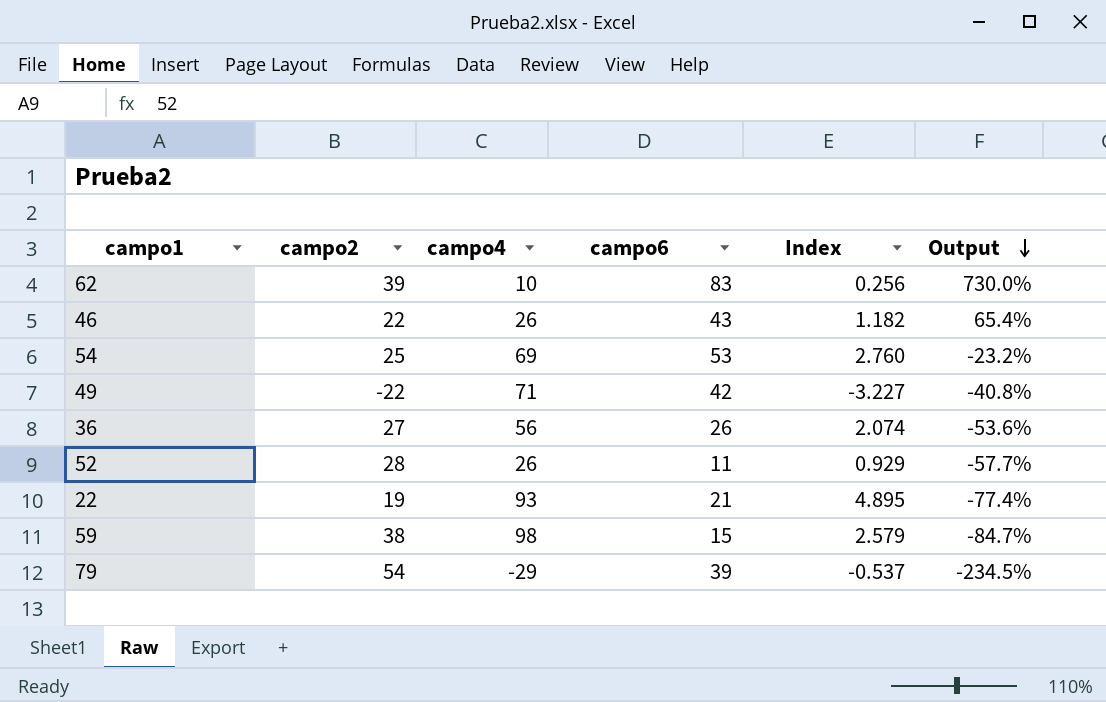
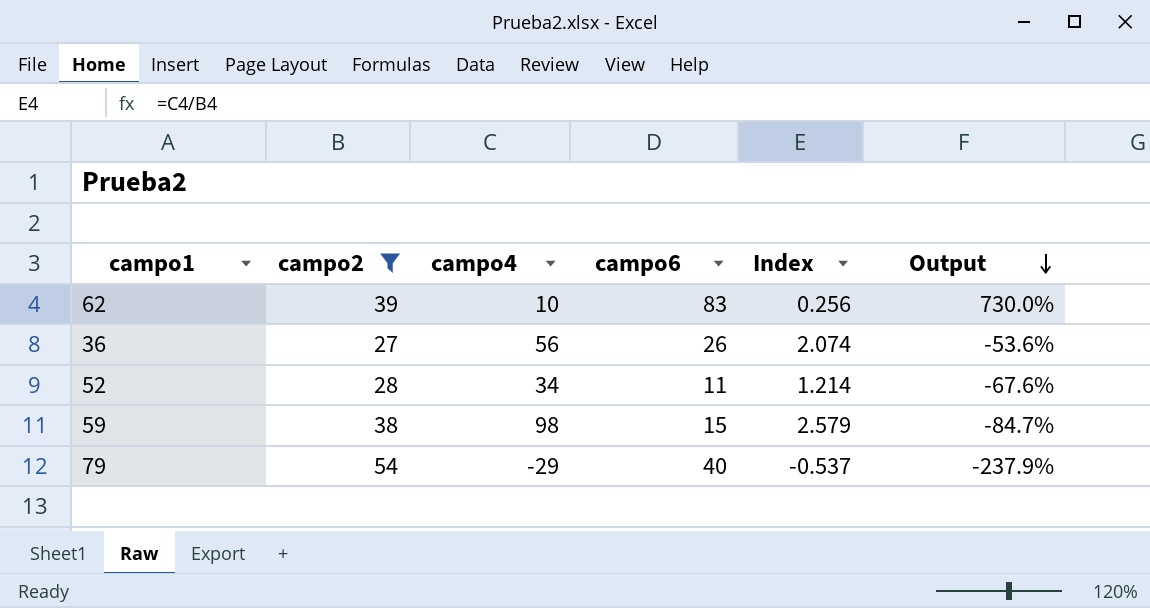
filter: none -> campo2 >= 27
52 | campo4: 26 -> 34
52 | Index: 0.929 -> 1.214
52 | Output: -57.7% -> -67.6%
79 | campo6: 39 -> 40
79 | Output: -234.5% -> -237.9%

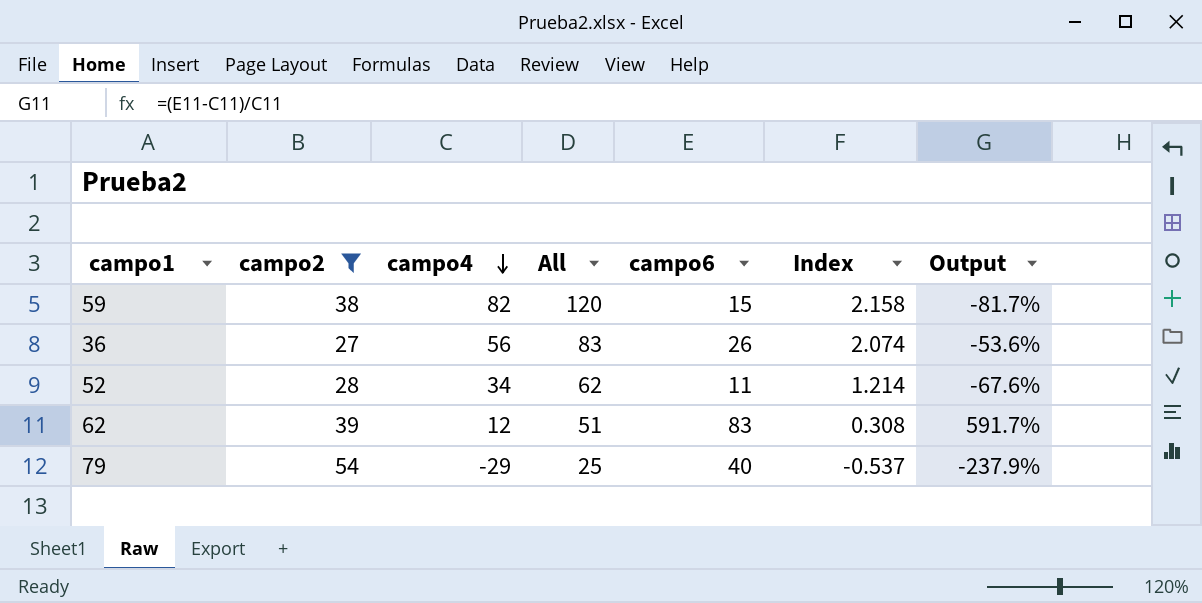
row order: Output descending -> campo4 descending
column All | formula: none -> [campo2] + [campo4]
59 | campo4: 98 -> 82
59 | Index: 2.579 -> 2.158
59 | Output: -84.7% -> -81.7%
62 | campo4: 10 -> 12
62 | Index: 0.256 -> 0.308
62 | Output: 730.0% -> 591.7%

